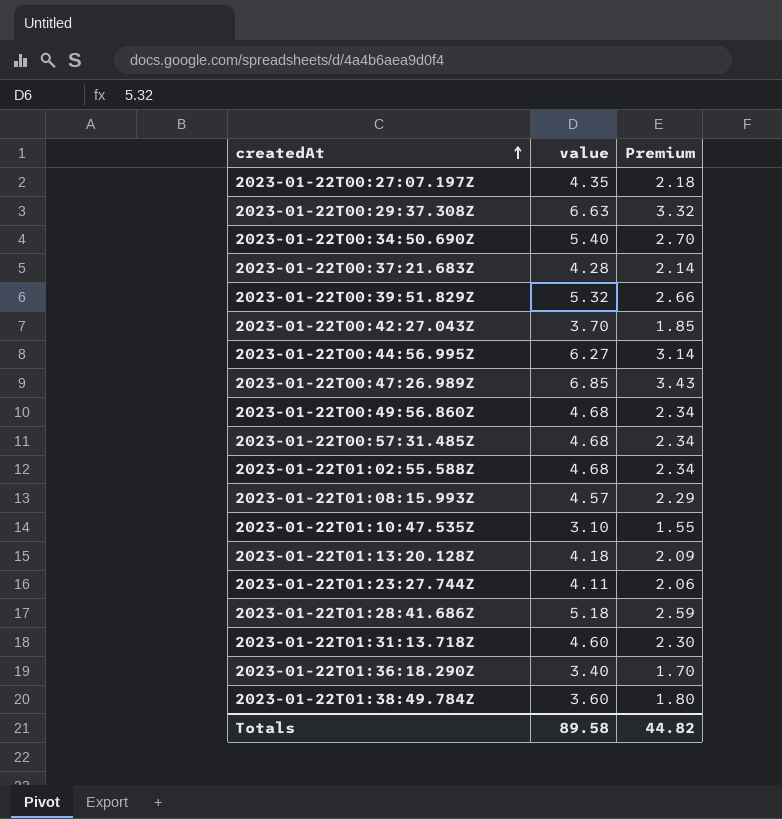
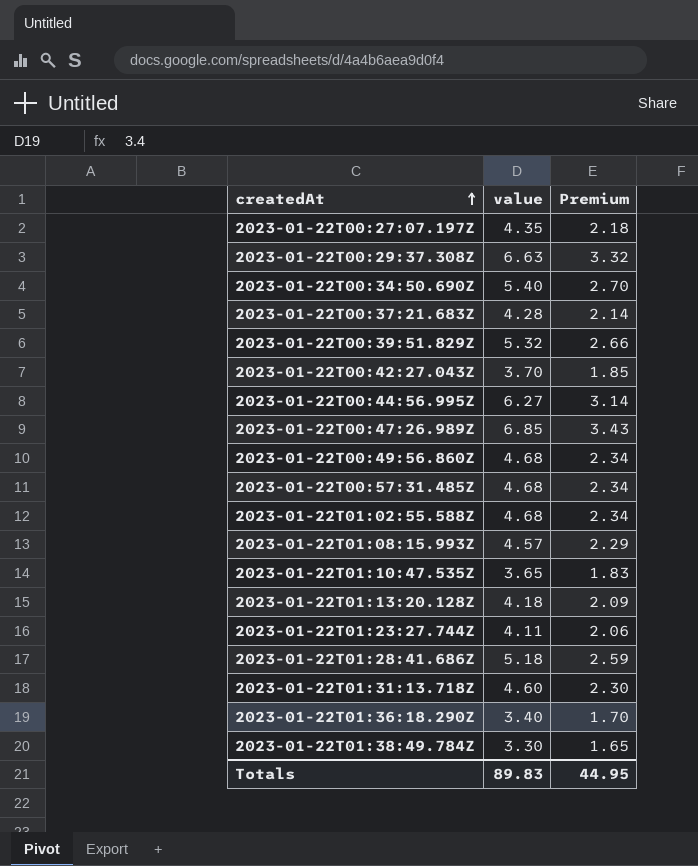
2023-01-22T01:10:47.535Z | value: 3.10 -> 3.65
2023-01-22T01:10:47.535Z | Premium: 1.55 -> 1.83
2023-01-22T01:38:49.784Z | value: 3.60 -> 3.30
2023-01-22T01:38:49.784Z | Premium: 1.80 -> 1.65
Totals | value: 89.58 -> 89.83
Totals | Premium: 44.82 -> 44.95

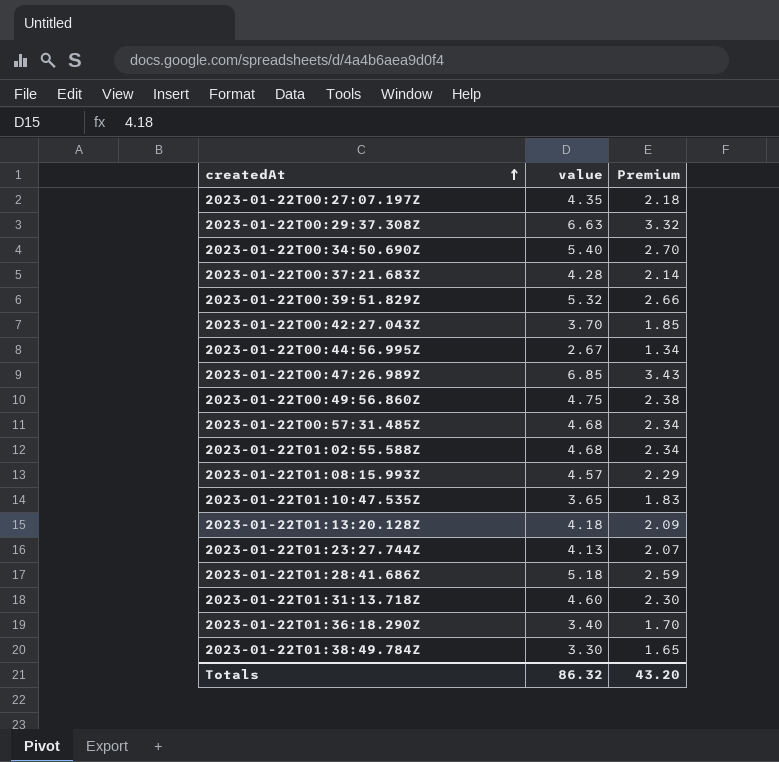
2023-01-22T00:44:56.995Z | value: 6.27 -> 2.67
2023-01-22T00:44:56.995Z | Premium: 3.14 -> 1.34
2023-01-22T00:49:56.860Z | value: 4.68 -> 4.75
2023-01-22T00:49:56.860Z | Premium: 2.34 -> 2.38
2023-01-22T01:23:27.744Z | value: 4.11 -> 4.13
2023-01-22T01:23:27.744Z | Premium: 2.06 -> 2.07
Totals | value: 89.83 -> 86.32
Totals | Premium: 44.95 -> 43.20

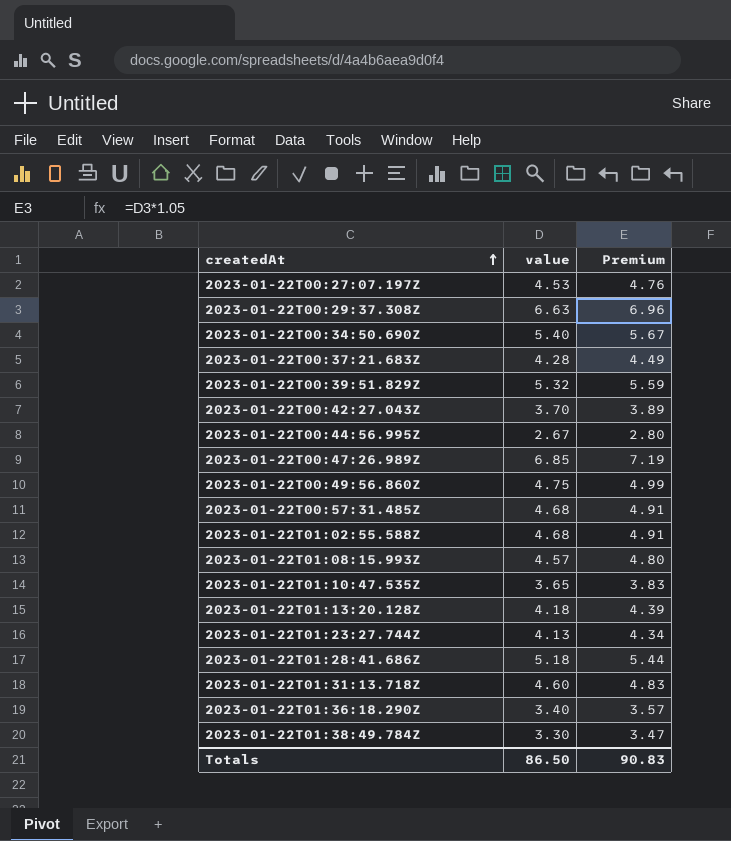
column Premium | formula: [value] * 0.5 -> [value] * 1.05
2023-01-22T00:27:07.197Z | value: 4.35 -> 4.53
Totals | value: 86.32 -> 86.50
Totals | Premium: 43.20 -> 90.83

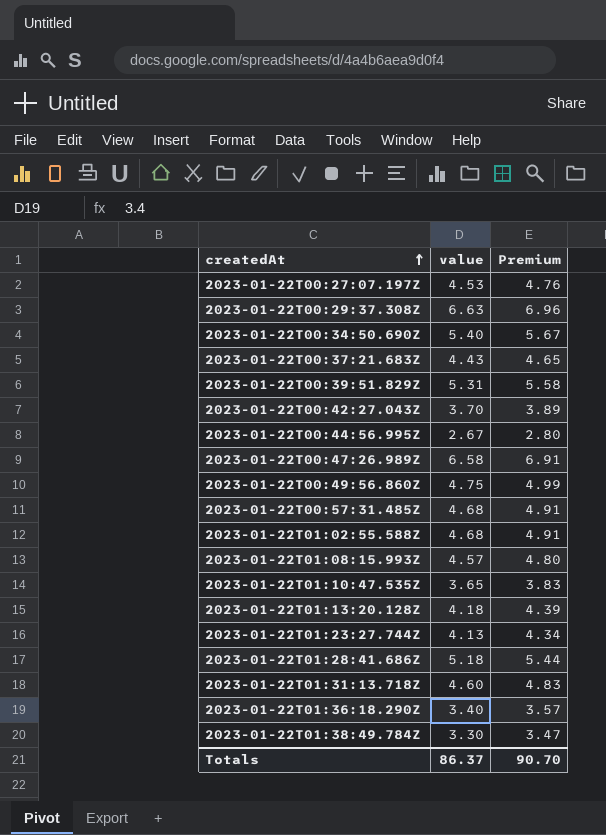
2023-01-22T00:37:21.683Z | value: 4.28 -> 4.43
2023-01-22T00:37:21.683Z | Premium: 4.49 -> 4.65
2023-01-22T00:39:51.829Z | value: 5.32 -> 5.31
2023-01-22T00:39:51.829Z | Premium: 5.59 -> 5.58
2023-01-22T00:47:26.989Z | value: 6.85 -> 6.58
2023-01-22T00:47:26.989Z | Premium: 7.19 -> 6.91
Totals | value: 86.50 -> 86.37
Totals | Premium: 90.83 -> 90.70

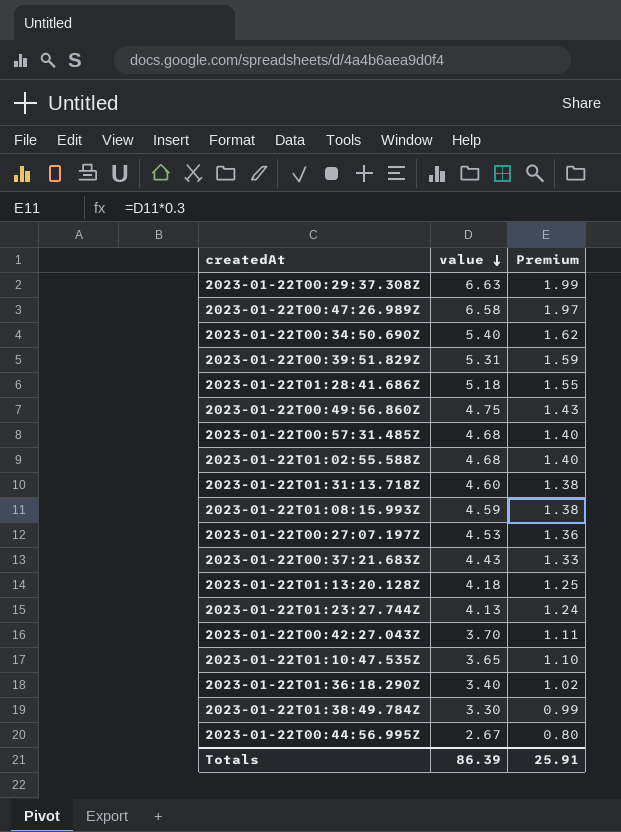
row order: createdAt ascending -> value descending
column Premium | formula: [value] * 1.05 -> [value] * 0.3
2023-01-22T01:08:15.993Z | value: 4.57 -> 4.59
Totals | value: 86.37 -> 86.39
Totals | Premium: 90.70 -> 25.91

